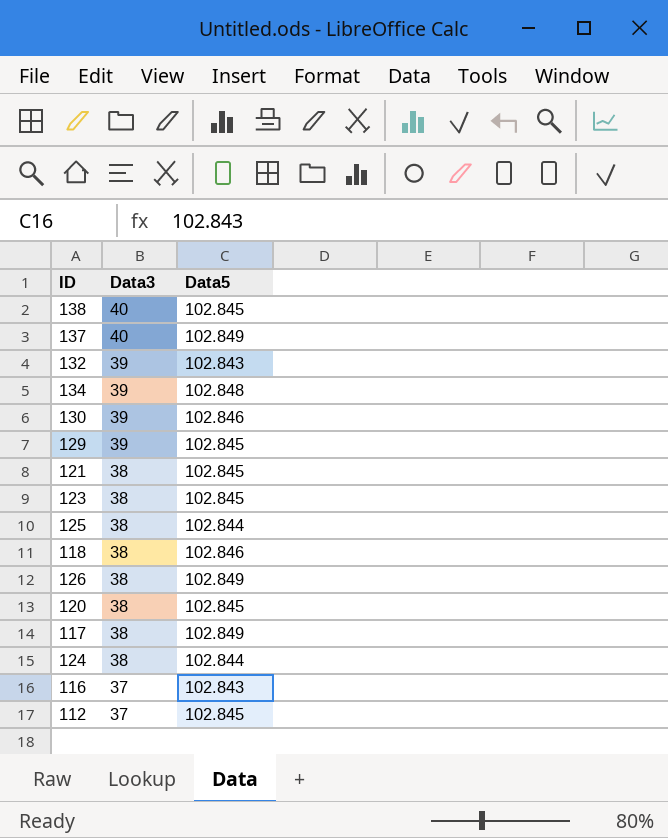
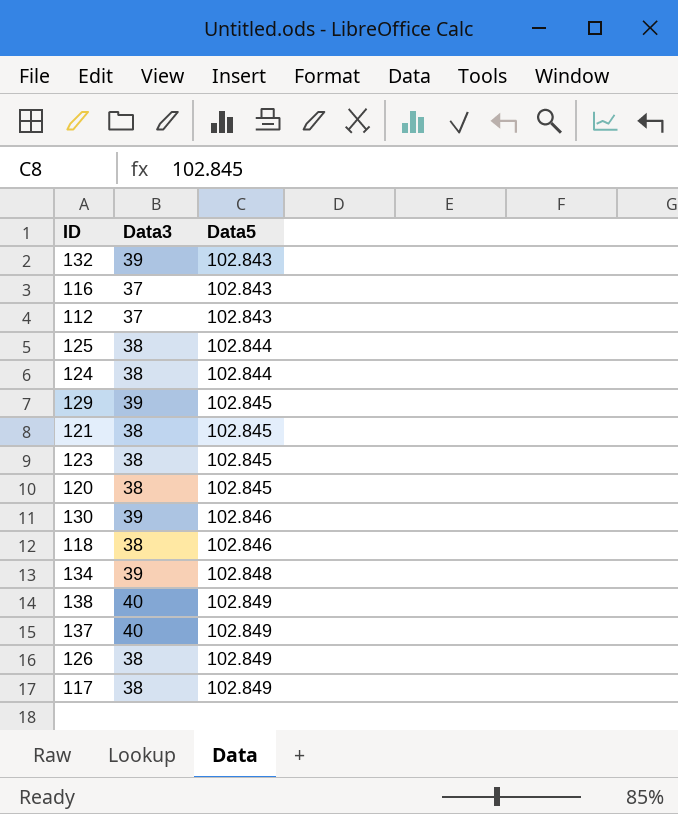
row order: Data3 descending -> Data5 ascending
112 | Data5: 102.845 -> 102.843
138 | Data5: 102.845 -> 102.849

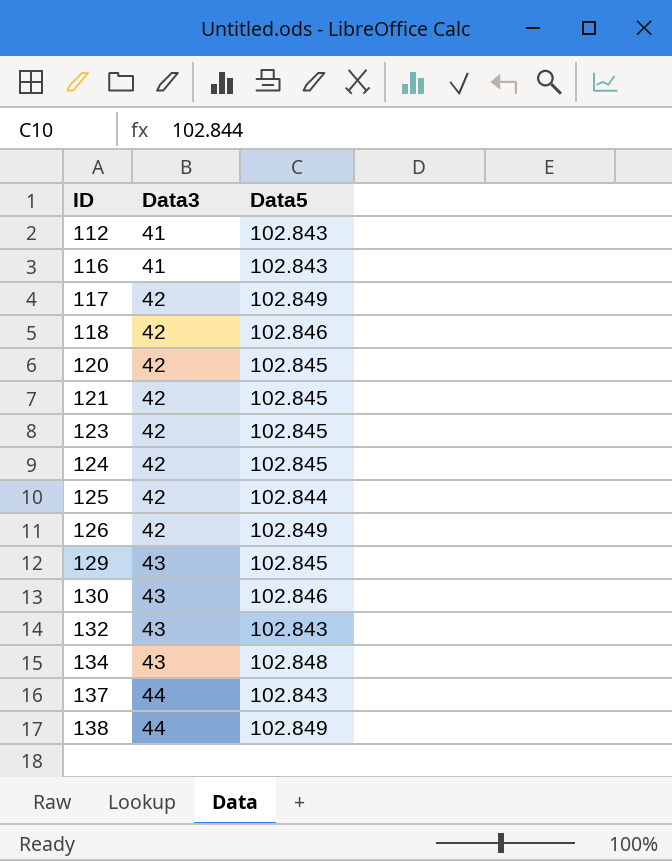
row order: Data5 ascending -> ID ascending
112 | Data3: 37 -> 41
116 | Data3: 37 -> 41
117 | Data3: 38 -> 42
118 | Data3: 38 -> 42
120 | Data3: 38 -> 42
121 | Data3: 38 -> 42
123 | Data3: 38 -> 42
124 | Data3: 38 -> 42
124 | Data5: 102.844 -> 102.845
125 | Data3: 38 -> 42
126 | Data3: 38 -> 42
129 | Data3: 39 -> 43
130 | Data3: 39 -> 43
132 | Data3: 39 -> 43
134 | Data3: 39 -> 43
137 | Data3: 40 -> 44
137 | Data5: 102.849 -> 102.843
138 | Data3: 40 -> 44

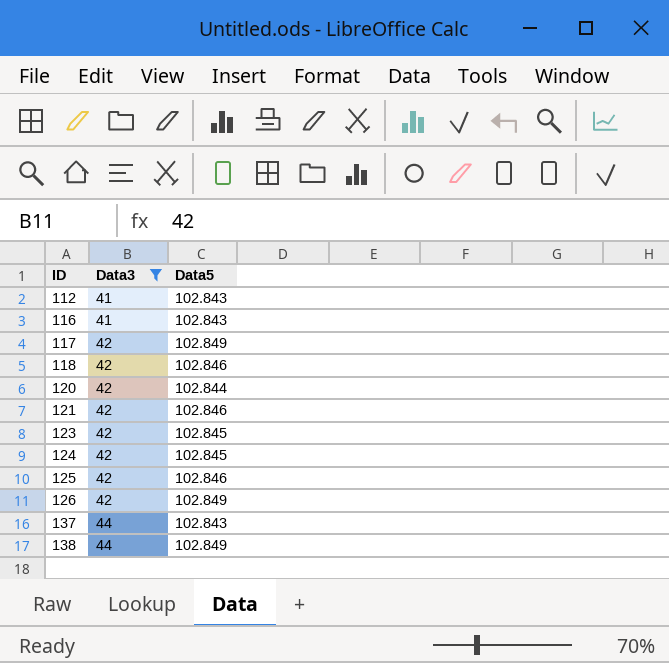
filter: none -> Data3 != 43
120 | Data5: 102.845 -> 102.844
121 | Data5: 102.845 -> 102.846
125 | Data5: 102.844 -> 102.846

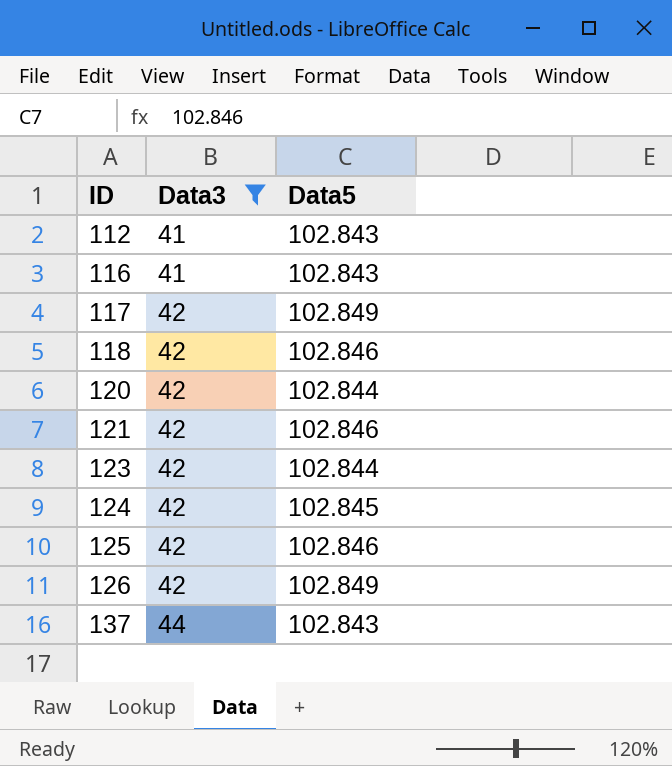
row 138: 44 | 102.849 -> none
123 | Data5: 102.845 -> 102.844

